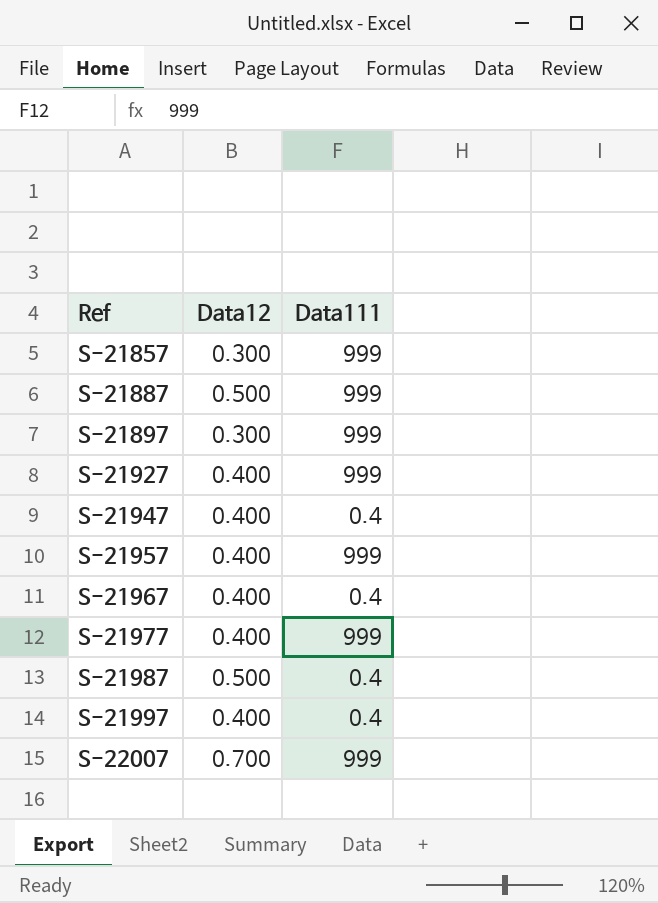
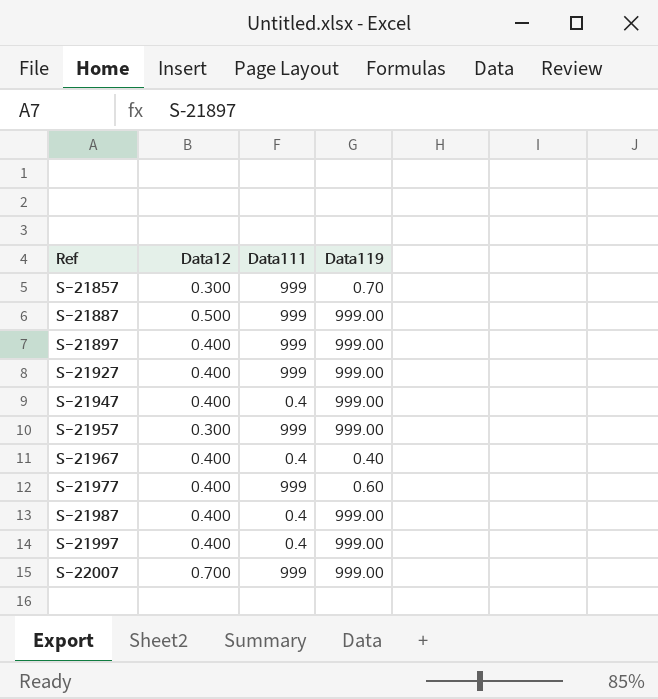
column Data119 | position: none -> 4
S-21897 | Data12: 0.300 -> 0.400
S-21957 | Data12: 0.400 -> 0.300
S-21987 | Data12: 0.500 -> 0.400

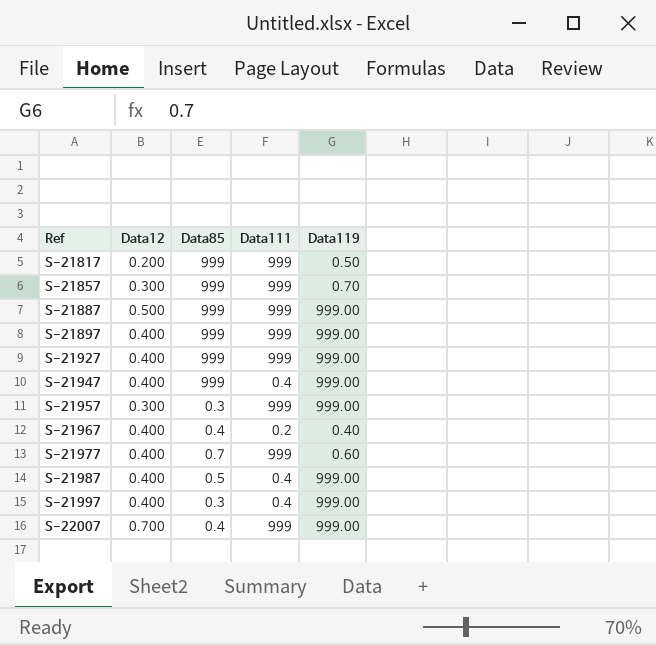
column Data85 | position: none -> 3
row S-21817: none -> 0.200 | 999 | 999 | 0.50
S-21967 | Data111: 0.4 -> 0.2

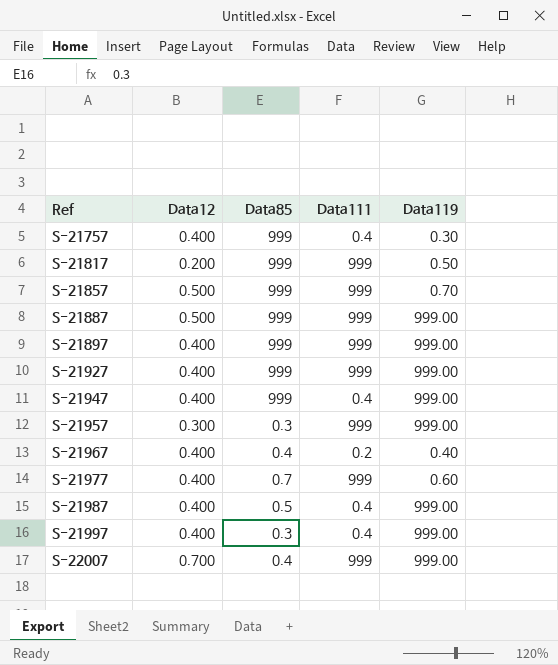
row S-21757: none -> 0.400 | 999 | 0.4 | 0.30
S-21857 | Data12: 0.300 -> 0.500

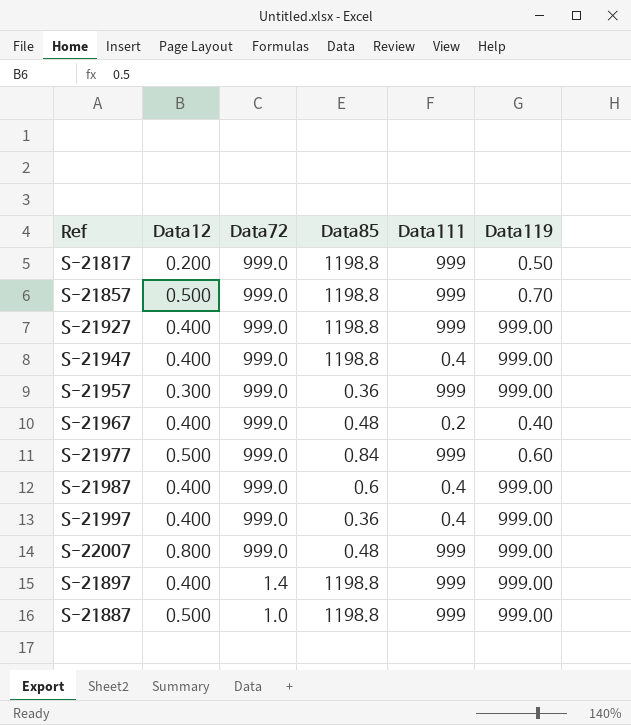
row order: Ref ascending -> Data72 descending
column Data72 | position: none -> 3
row S-21757: 0.400 | 999 | 0.4 | 0.30 -> none
S-21817 | Data85: 999 -> 1198.8
S-21857 | Data85: 999 -> 1198.8
S-21927 | Data85: 999 -> 1198.8
S-21947 | Data85: 999 -> 1198.8
S-21957 | Data85: 0.3 -> 0.36
S-21967 | Data85: 0.4 -> 0.48
S-21977 | Data12: 0.400 -> 0.500
S-21977 | Data85: 0.7 -> 0.84
S-21987 | Data85: 0.5 -> 0.6
S-21997 | Data85: 0.3 -> 0.36
S-22007 | Data12: 0.700 -> 0.800
S-22007 | Data85: 0.4 -> 0.48
S-21897 | Data85: 999 -> 1198.8
S-21887 | Data85: 999 -> 1198.8

